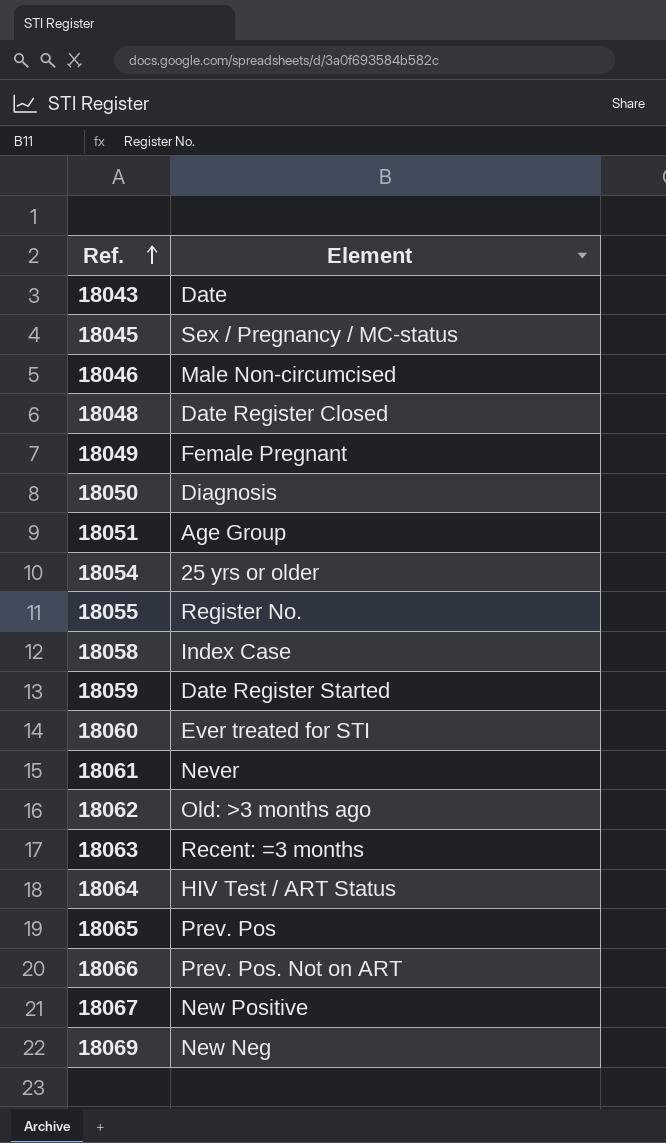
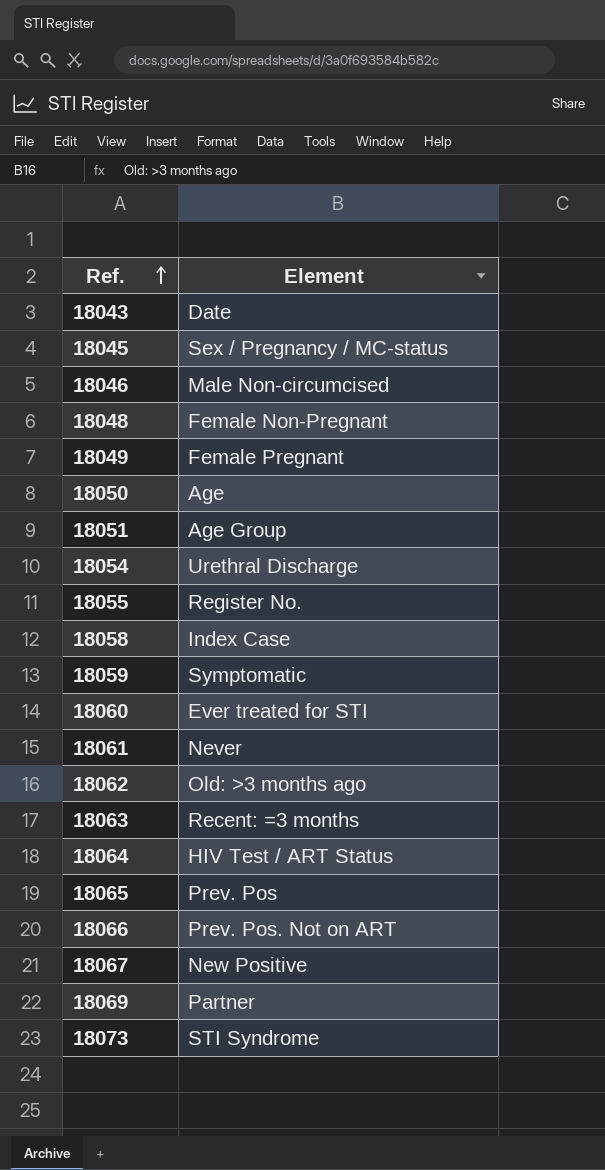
18048 | Element: Date Register Closed -> Female Non-Pregnant
18050 | Element: Diagnosis -> Age
18054 | Element: 25 yrs or older -> Urethral Discharge
18059 | Element: Date Register Started -> Symptomatic
18069 | Element: New Neg -> Partner
row 18073: none -> STI Syndrome

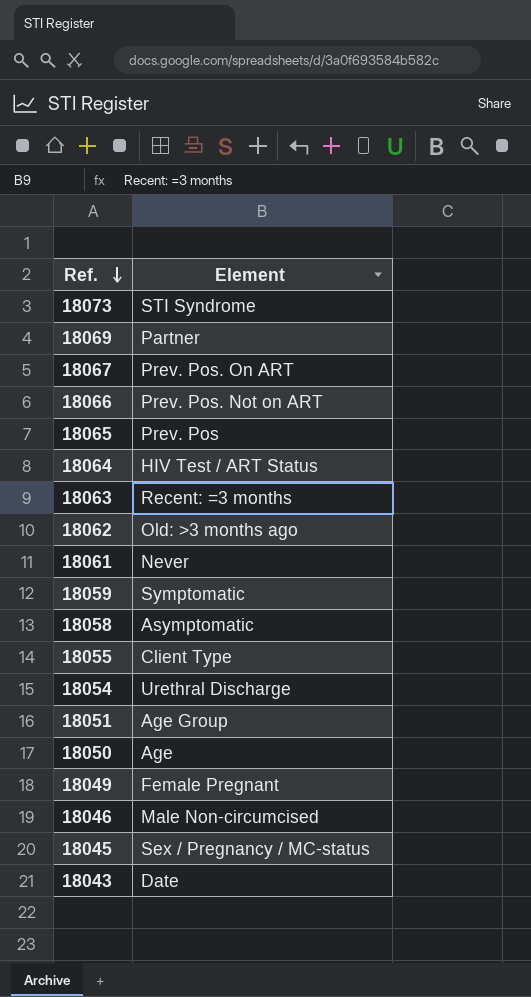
row order: Ref. ascending -> Ref. descending
row 18048: Female Non-Pregnant -> none
row 18060: Ever treated for STI -> none
18067 | Element: New Positive -> Prev. Pos. On ART
18058 | Element: Index Case -> Asymptomatic
18055 | Element: Register No. -> Client Type

